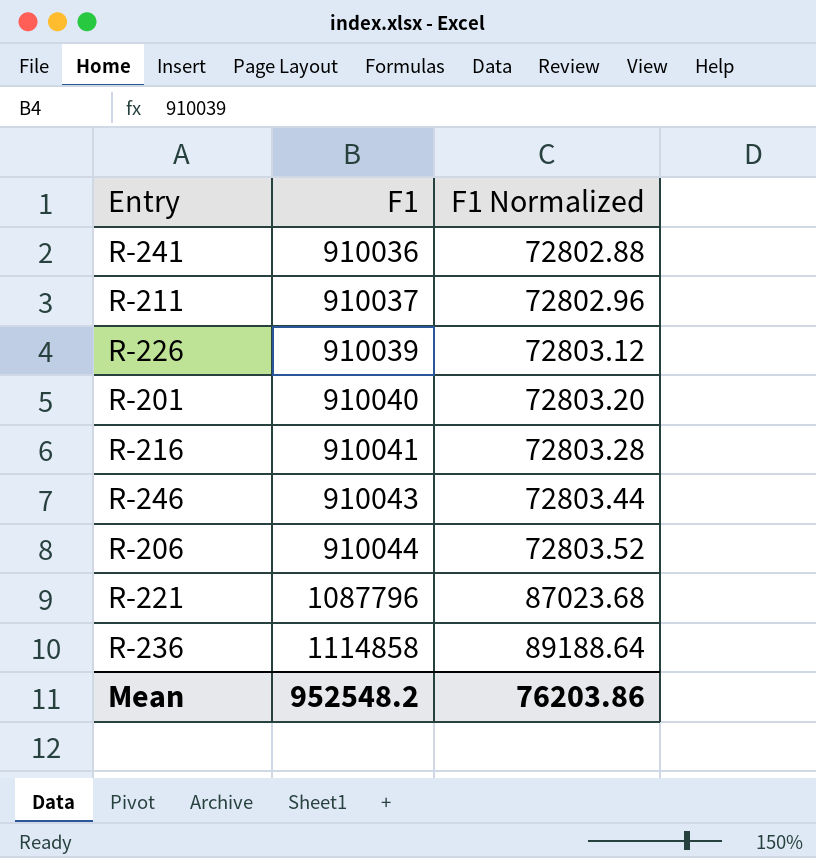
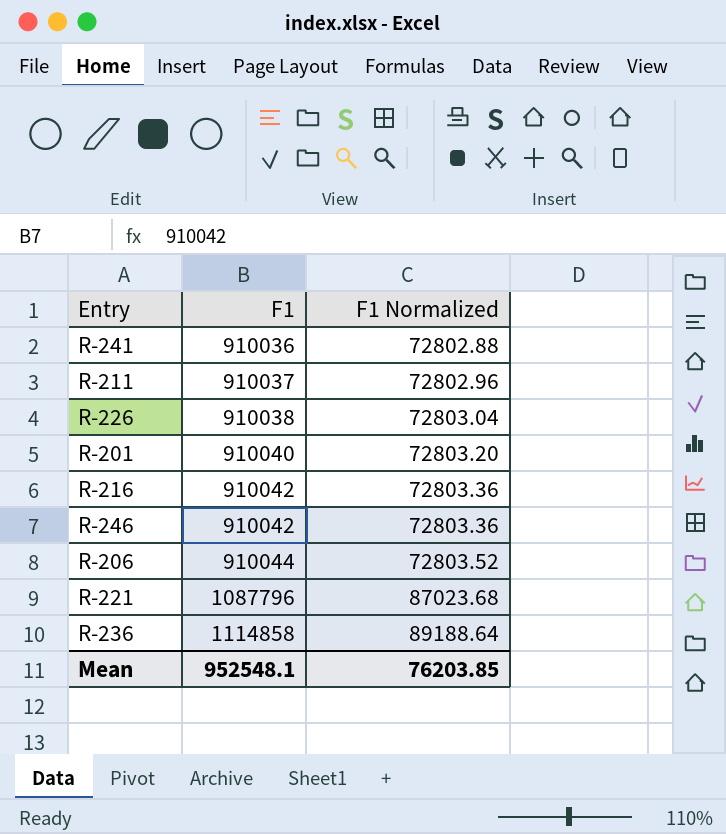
R-226 | F1: 910039 -> 910038
R-226 | F1 Normalized: 72803.12 -> 72803.04
R-216 | F1: 910041 -> 910042
R-216 | F1 Normalized: 72803.28 -> 72803.36
R-246 | F1: 910043 -> 910042
R-246 | F1 Normalized: 72803.44 -> 72803.36
Mean | F1: 952548.2 -> 952548.1
Mean | F1 Normalized: 76203.86 -> 76203.85

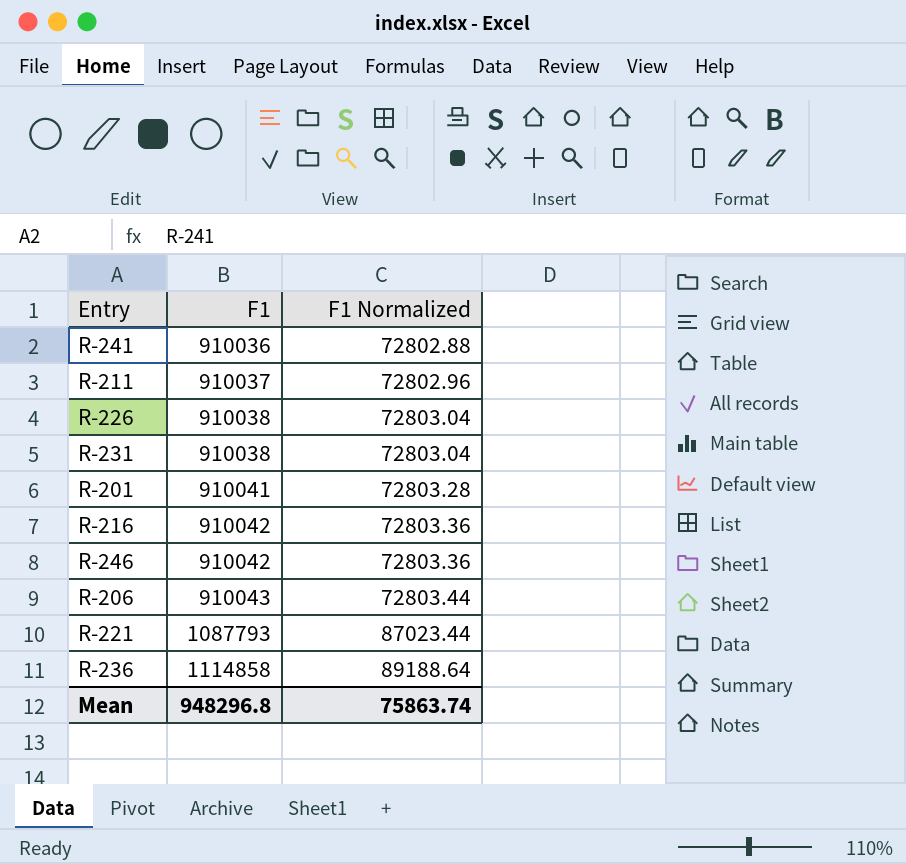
row R-231: none -> 910038 | 72803.04
R-201 | F1: 910040 -> 910041
R-201 | F1 Normalized: 72803.20 -> 72803.28
R-206 | F1: 910044 -> 910043
R-206 | F1 Normalized: 72803.52 -> 72803.44
R-221 | F1: 1087796 -> 1087793
R-221 | F1 Normalized: 87023.68 -> 87023.44
Mean | F1: 952548.1 -> 948296.8
Mean | F1 Normalized: 76203.85 -> 75863.74

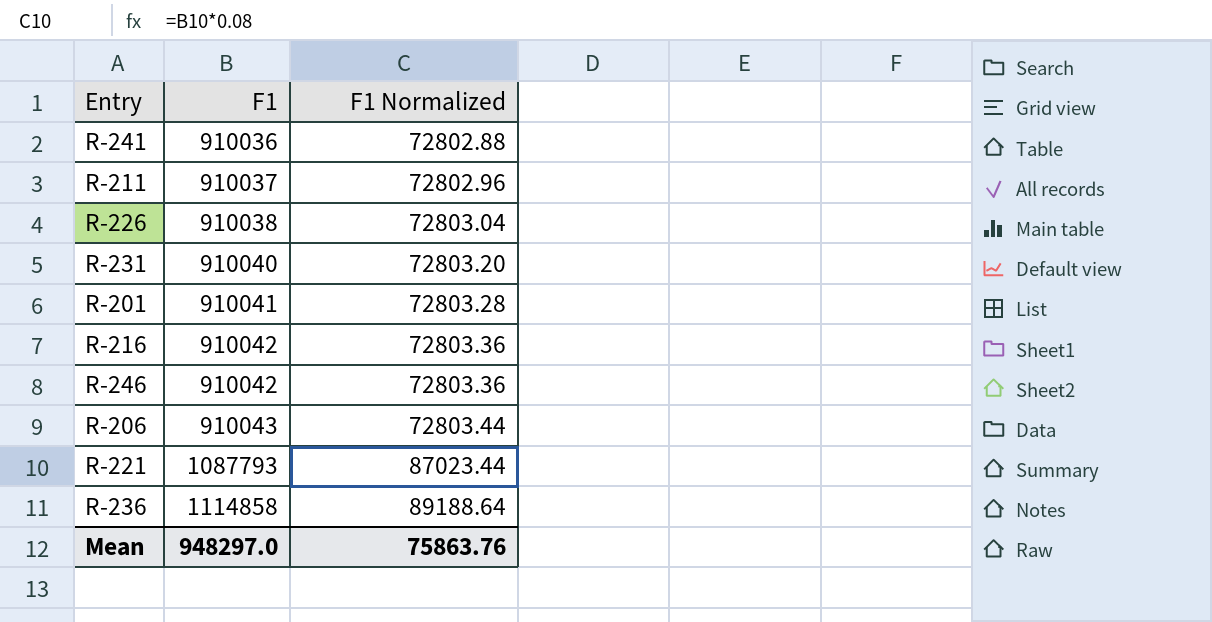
R-231 | F1: 910038 -> 910040
R-231 | F1 Normalized: 72803.04 -> 72803.20
Mean | F1: 948296.8 -> 948297.0
Mean | F1 Normalized: 75863.74 -> 75863.76

